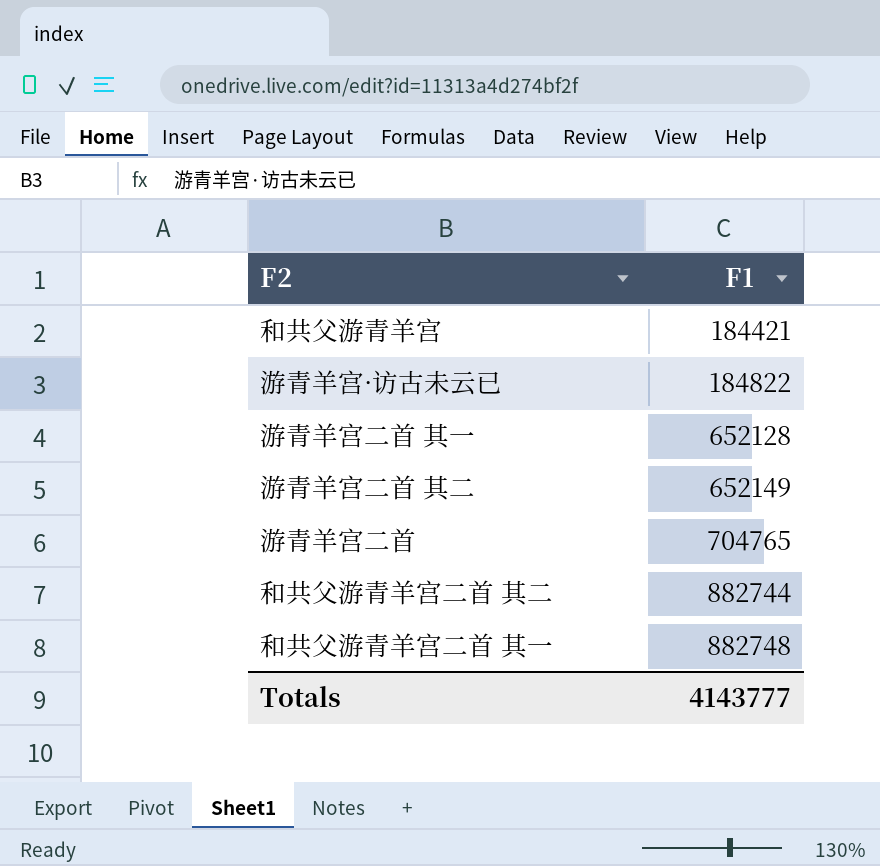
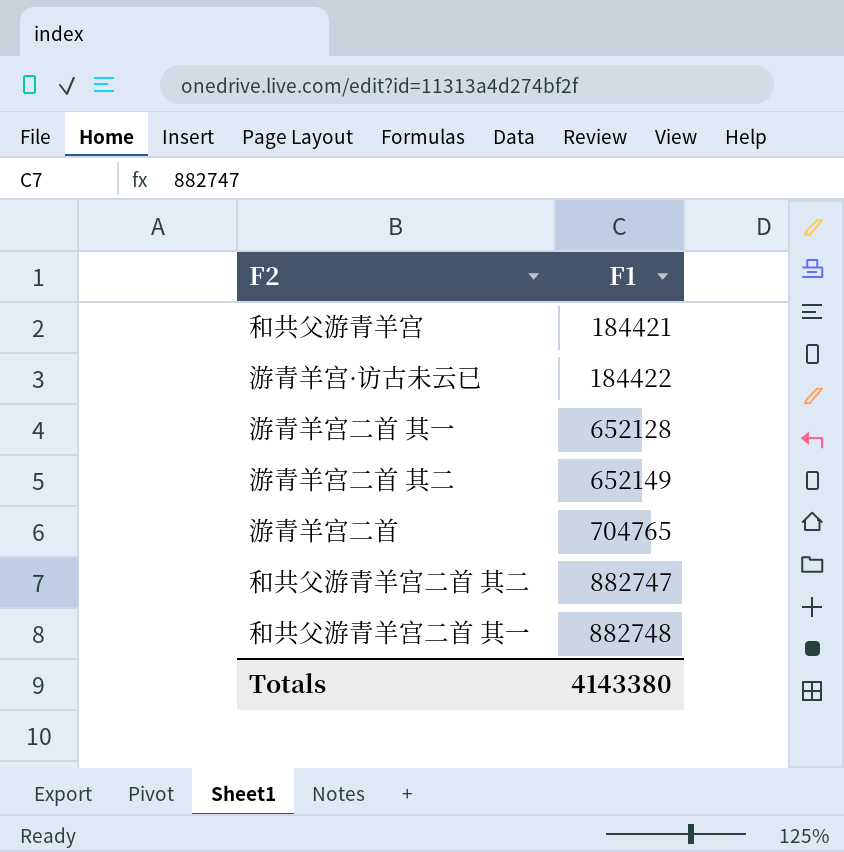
游青羊宫·访古未云已 | F1: 184822 -> 184422
和共父游青羊宫二首 其二 | F1: 882744 -> 882747
Totals | F1: 4143777 -> 4143380

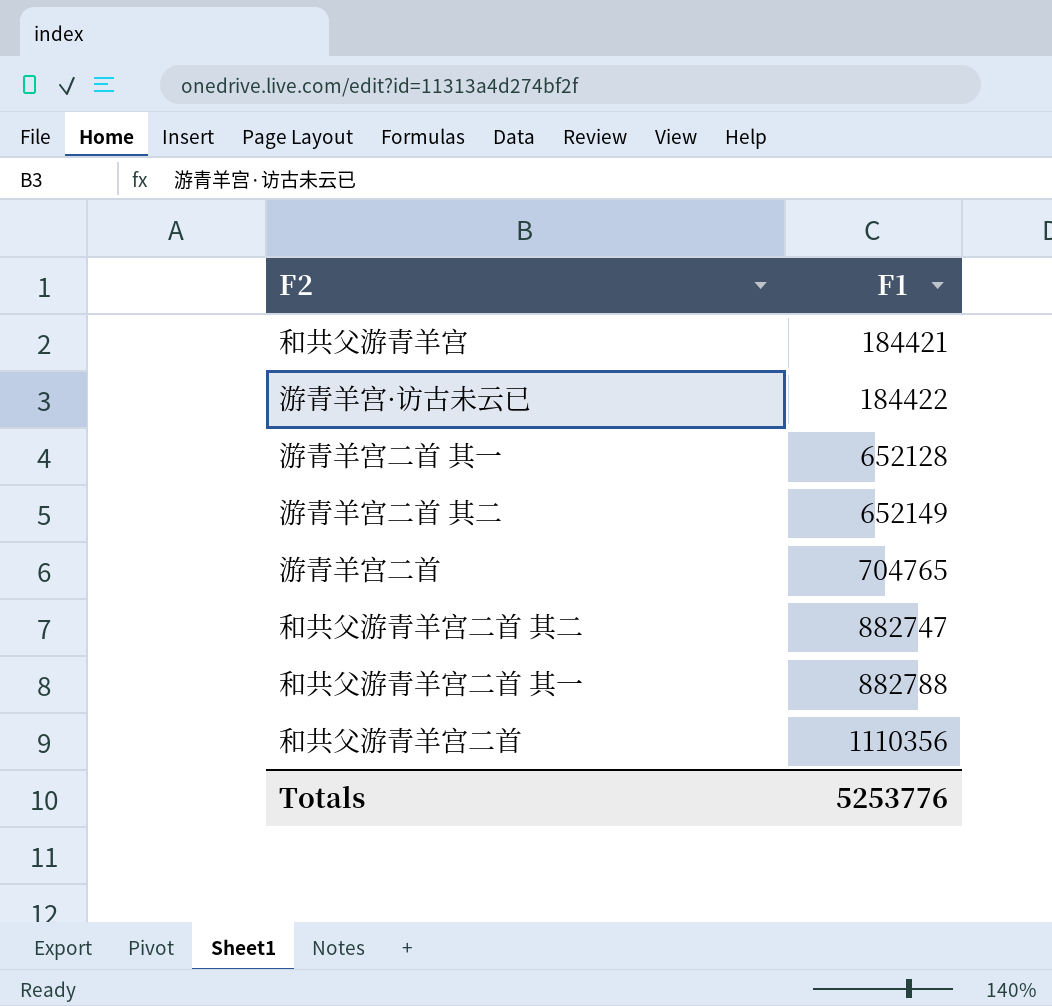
和共父游青羊宫二首 其一 | F1: 882748 -> 882788
row 和共父游青羊宫二首: none -> 1110356
Totals | F1: 4143380 -> 5253776

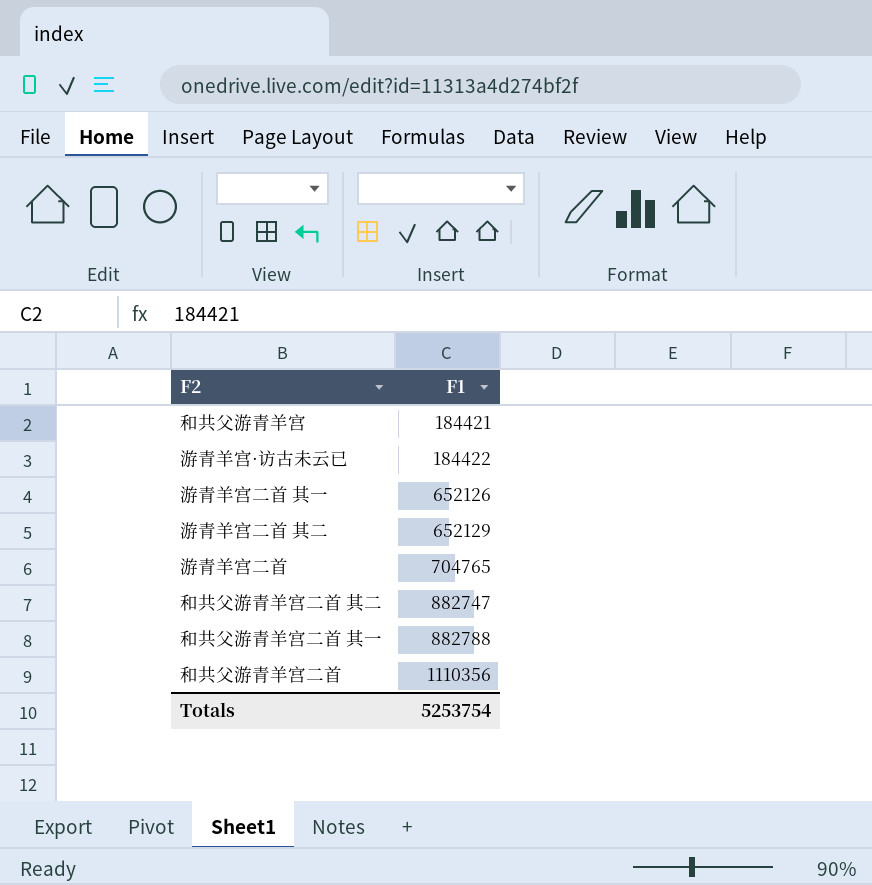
游青羊宫二首 其一 | F1: 652128 -> 652126
游青羊宫二首 其二 | F1: 652149 -> 652129
Totals | F1: 5253776 -> 5253754

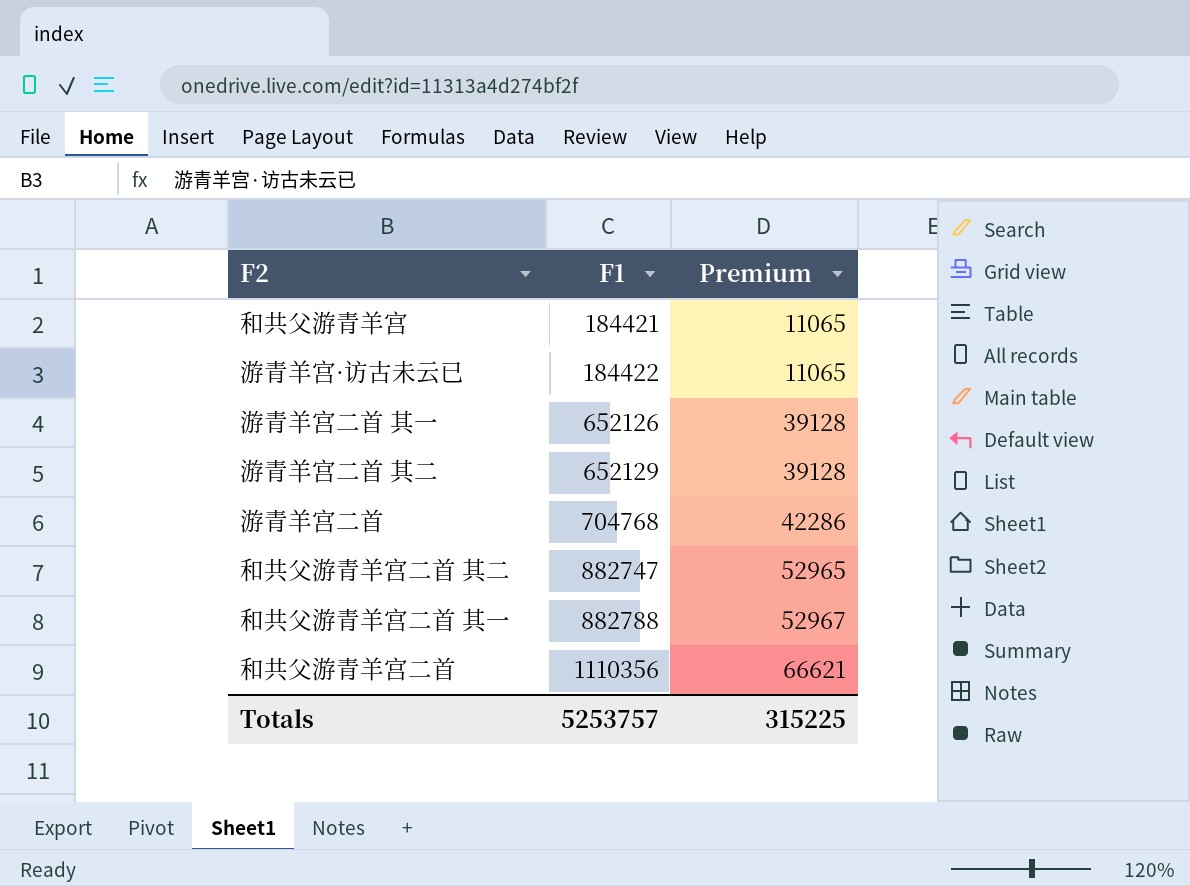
column Premium | formula: none -> [F1] * 0.06
游青羊宫二首 | F1: 704765 -> 704768
Totals | F1: 5253754 -> 5253757

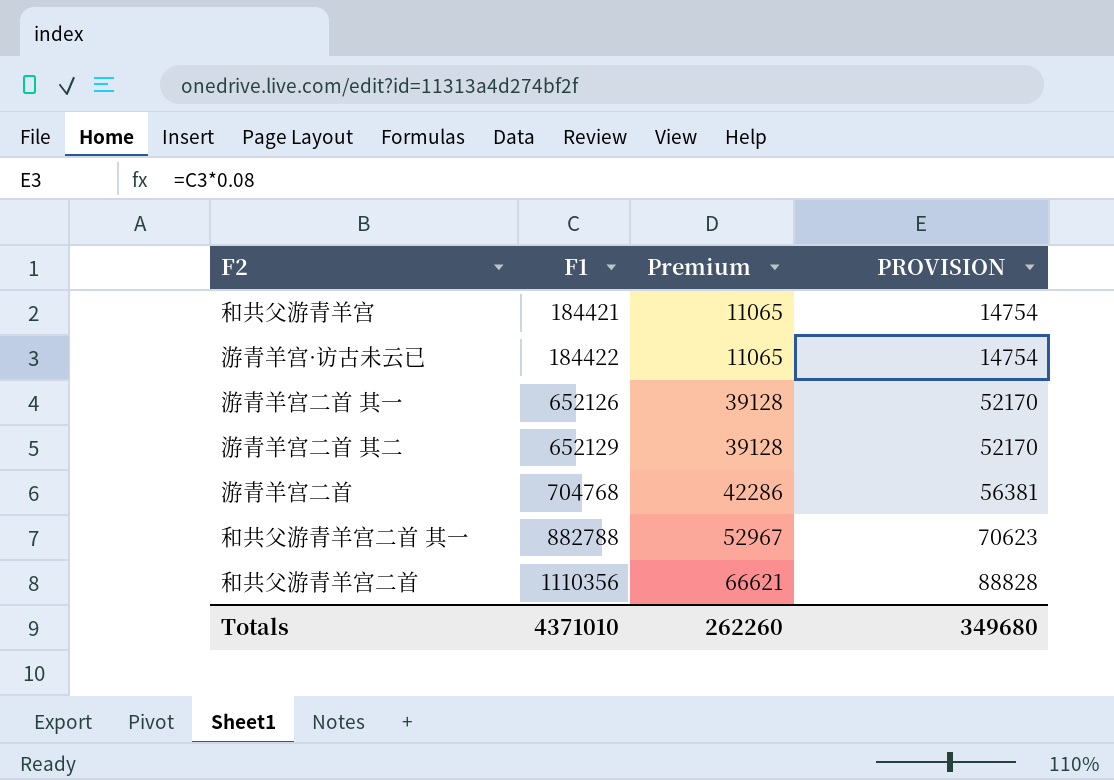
column PROVISION | formula: none -> [F1] * 0.08
row 和共父游青羊宫二首 其二: 882747 | 52965 -> none
Totals | F1: 5253757 -> 4371010
Totals | Premium: 315225 -> 262260

